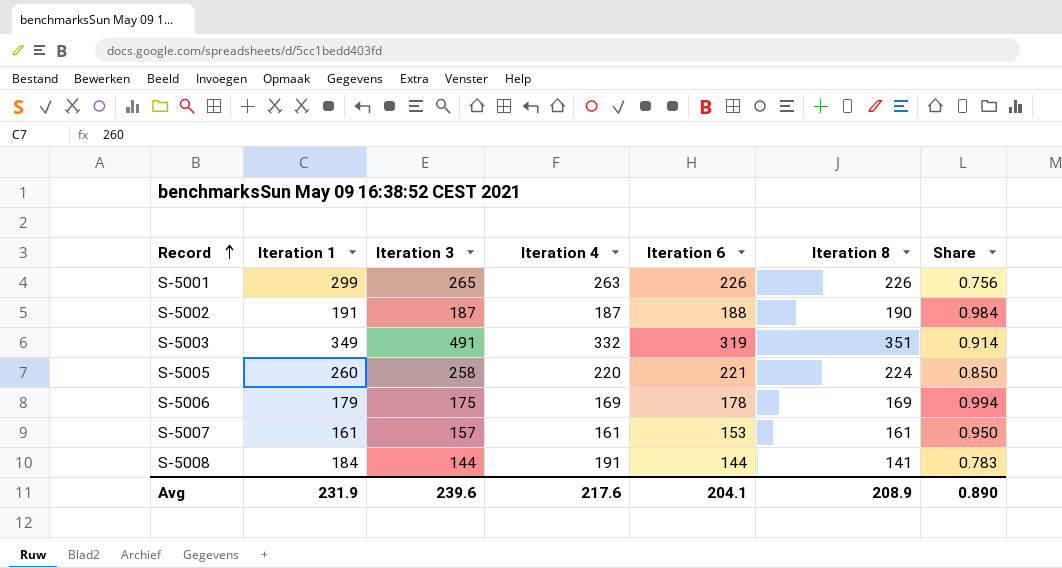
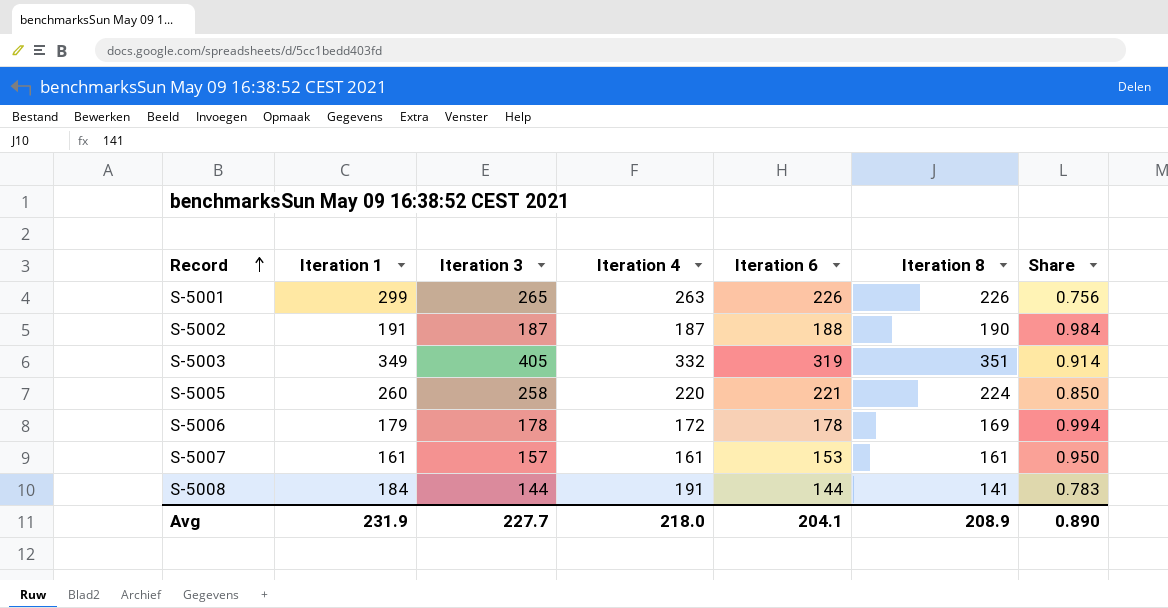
S-5003 | Iteration 3: 491 -> 405
S-5006 | Iteration 3: 175 -> 178
S-5006 | Iteration 4: 169 -> 172
Avg | Iteration 3: 239.6 -> 227.7
Avg | Iteration 4: 217.6 -> 218.0

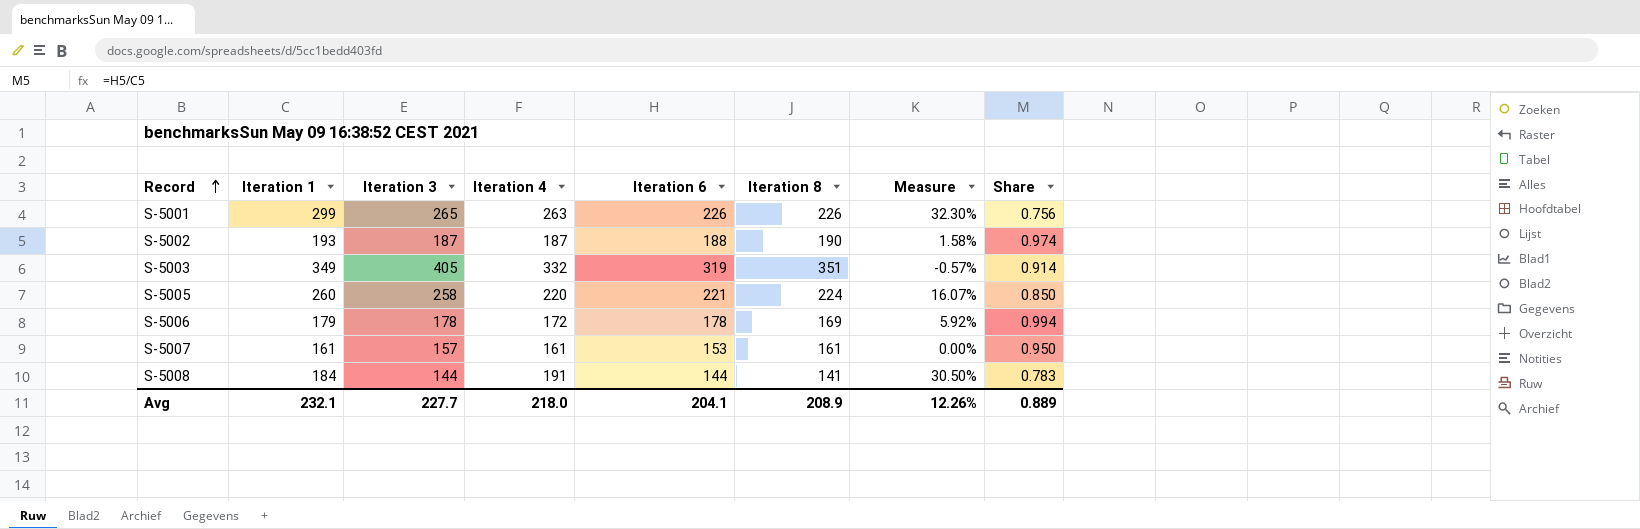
column Measure | formula: none -> ([Iteration 1] - [Iteration 8]) / [Iteration 8]
S-5002 | Iteration 1: 191 -> 193
S-5002 | Share: 0.984 -> 0.974
Avg | Iteration 1: 231.9 -> 232.1
Avg | Share: 0.890 -> 0.889

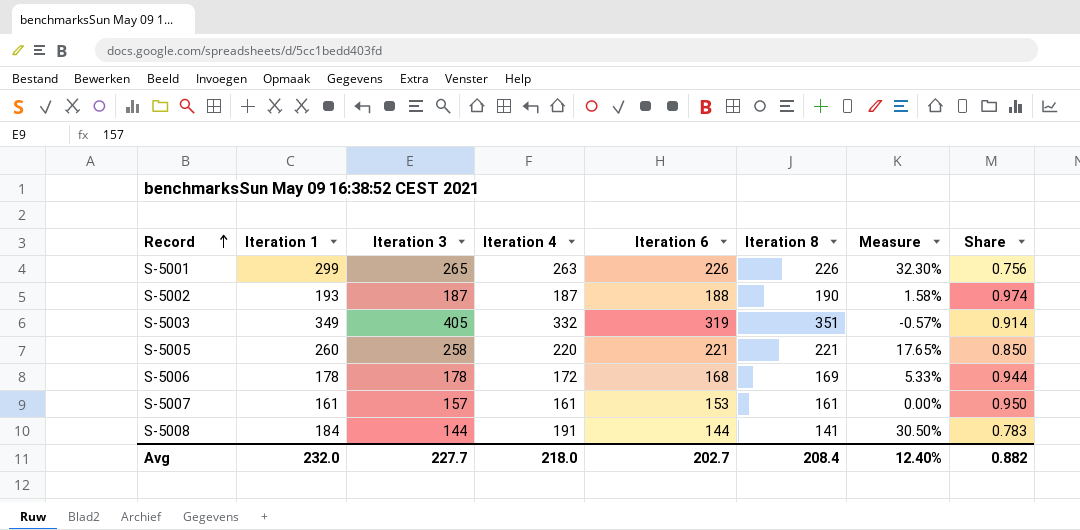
S-5005 | Iteration 8: 224 -> 221
S-5005 | Measure: 16.07% -> 17.65%
S-5006 | Iteration 1: 179 -> 178
S-5006 | Iteration 6: 178 -> 168
S-5006 | Measure: 5.92% -> 5.33%
S-5006 | Share: 0.994 -> 0.944
Avg | Iteration 1: 232.1 -> 232.0
Avg | Iteration 6: 204.1 -> 202.7
Avg | Iteration 8: 208.9 -> 208.4
Avg | Measure: 12.26% -> 12.40%
Avg | Share: 0.889 -> 0.882

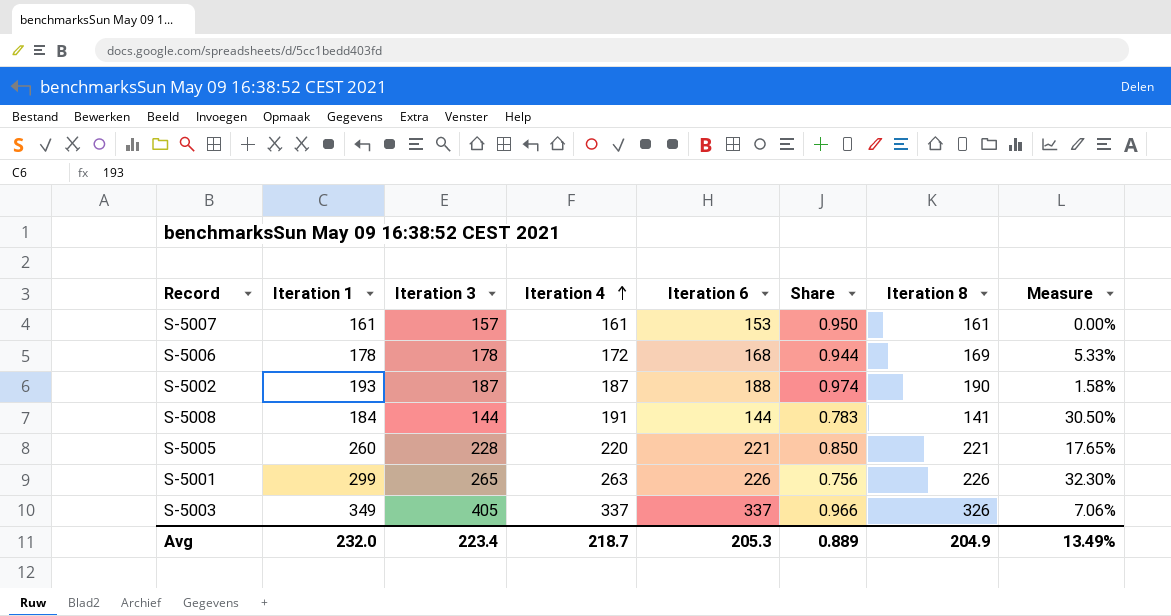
row order: Record ascending -> Iteration 4 ascending
column Share | position: 8 -> 6
S-5005 | Iteration 3: 258 -> 228
S-5003 | Iteration 4: 332 -> 337
S-5003 | Iteration 6: 319 -> 337
S-5003 | Share: 0.914 -> 0.966
S-5003 | Iteration 8: 351 -> 326
S-5003 | Measure: -0.57% -> 7.06%
Avg | Iteration 3: 227.7 -> 223.4
Avg | Iteration 4: 218.0 -> 218.7
Avg | Iteration 6: 202.7 -> 205.3
Avg | Share: 0.882 -> 0.889
Avg | Iteration 8: 208.4 -> 204.9
Avg | Measure: 12.40% -> 13.49%

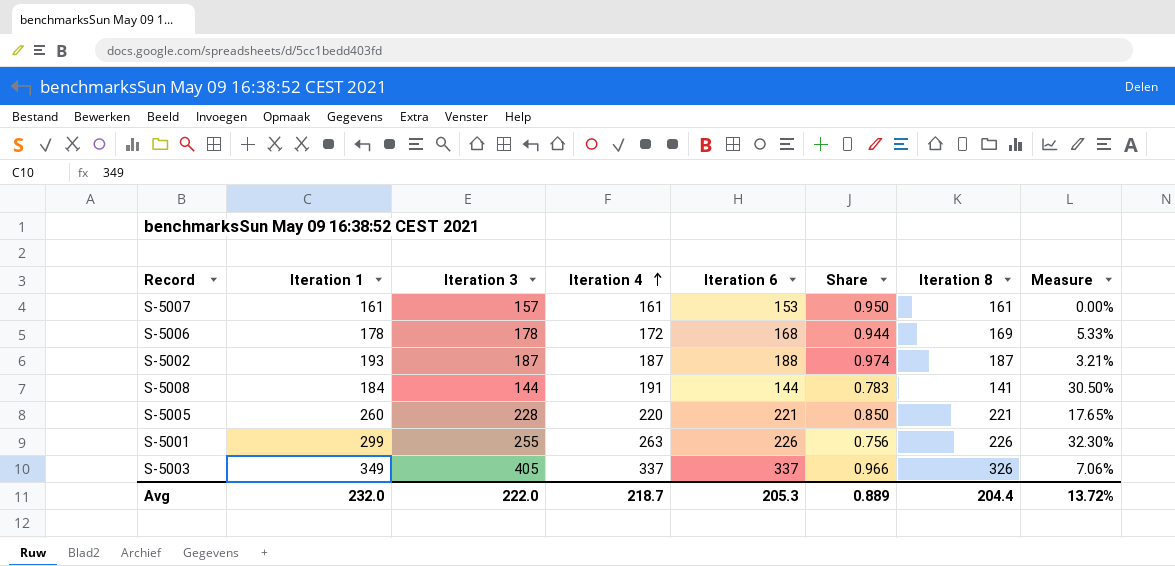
S-5002 | Iteration 8: 190 -> 187
S-5002 | Measure: 1.58% -> 3.21%
S-5001 | Iteration 3: 265 -> 255
Avg | Iteration 3: 223.4 -> 222.0
Avg | Iteration 8: 204.9 -> 204.4
Avg | Measure: 13.49% -> 13.72%

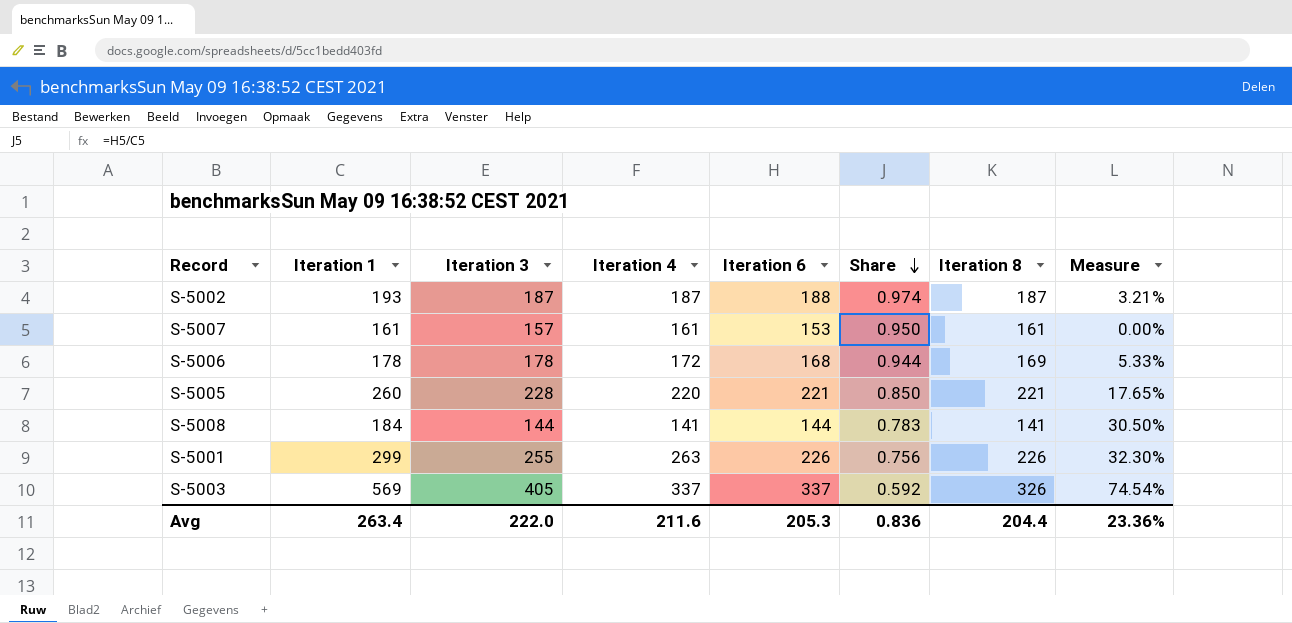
row order: Iteration 4 ascending -> Share descending
S-5008 | Iteration 4: 191 -> 141
S-5003 | Iteration 1: 349 -> 569
S-5003 | Share: 0.966 -> 0.592
S-5003 | Measure: 7.06% -> 74.54%
Avg | Iteration 1: 232.0 -> 263.4
Avg | Iteration 4: 218.7 -> 211.6
Avg | Share: 0.889 -> 0.836
Avg | Measure: 13.72% -> 23.36%

